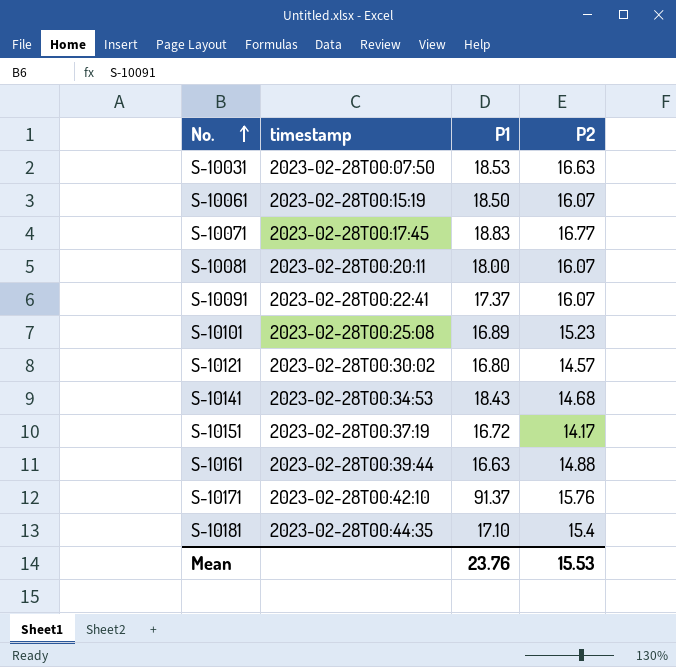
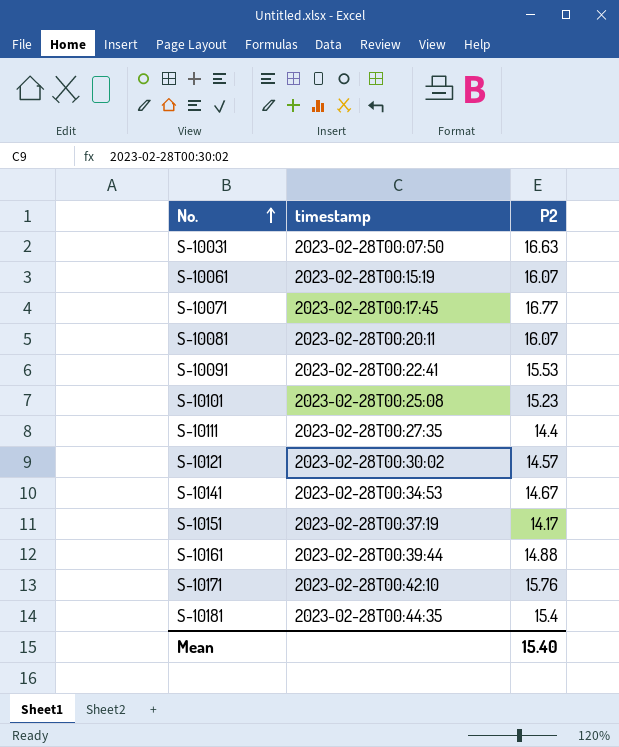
column P1 | position: 3 -> none
S-10091 | P2: 16.07 -> 15.53
row S-10111: none -> 2023-02-28T00:27:35 | 14.4
S-10141 | P2: 14.68 -> 14.67
Mean | P2: 15.53 -> 15.40

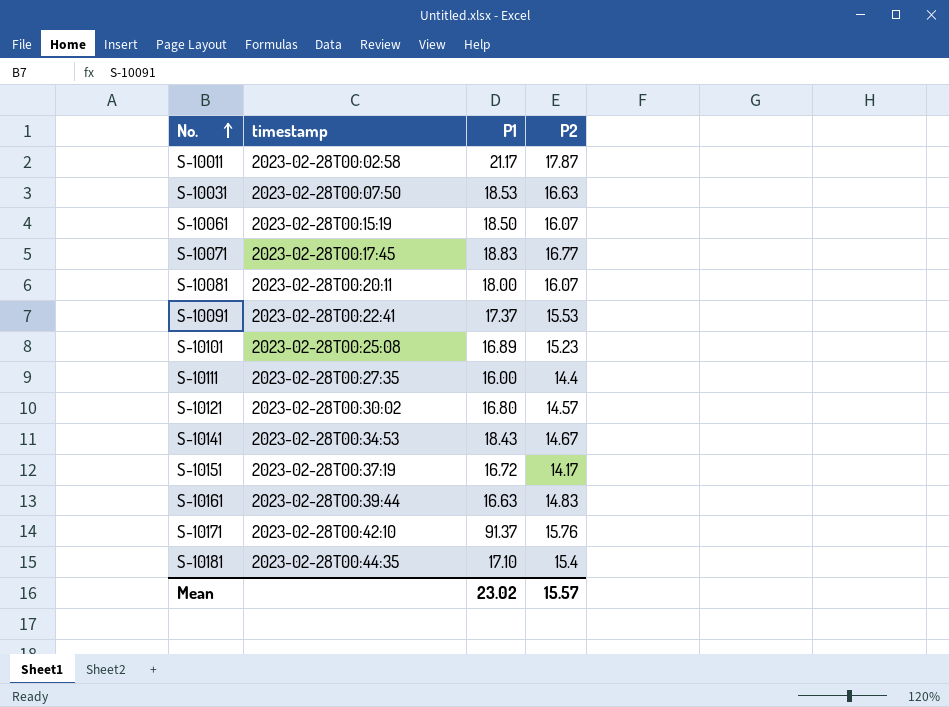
column P1 | position: none -> 3
row S-10011: none -> 2023-02-28T00:02:58 | 21.17 | 17.87
S-10161 | P2: 14.88 -> 14.83
Mean | P2: 15.40 -> 15.57

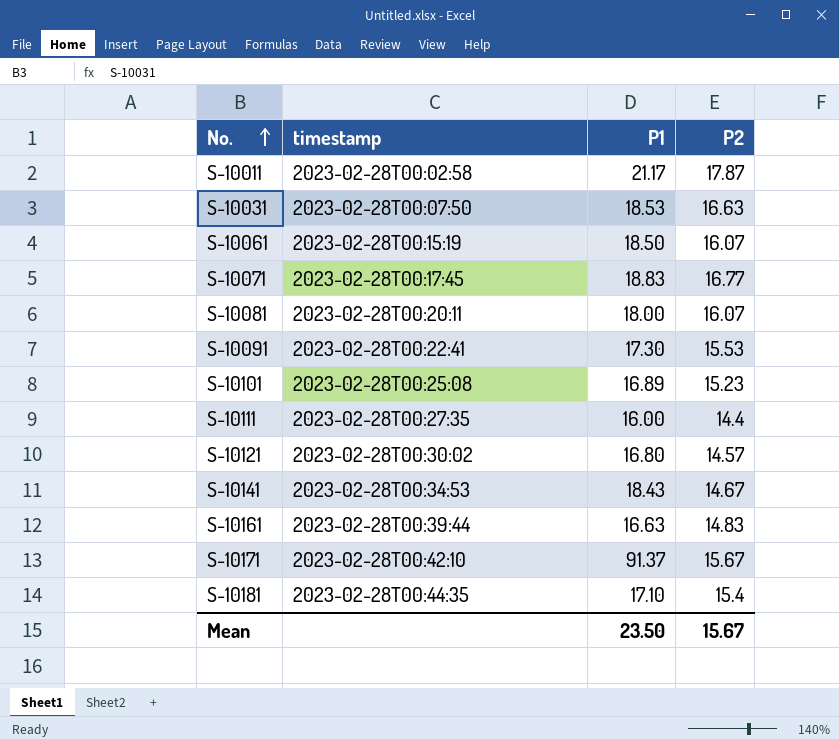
row S-10151: 2023-02-28T00:37:19 | 16.72 | 14.17 -> none
S-10091 | P1: 17.37 -> 17.30
S-10171 | P2: 15.76 -> 15.67
Mean | P1: 23.02 -> 23.50
Mean | P2: 15.57 -> 15.67

